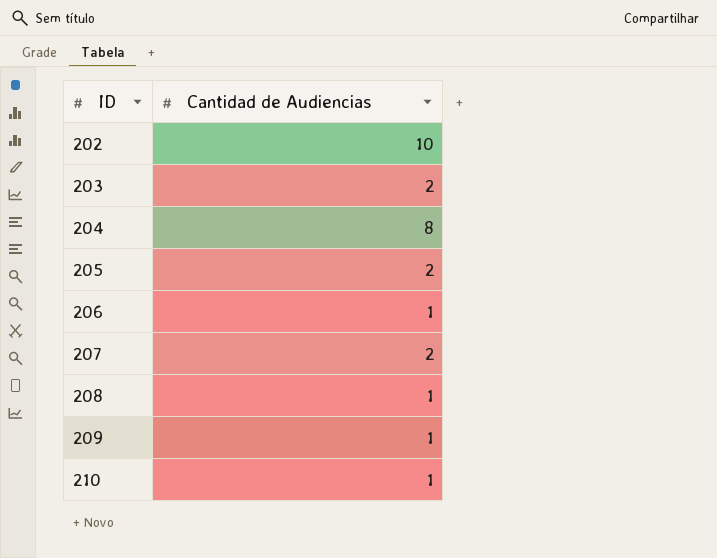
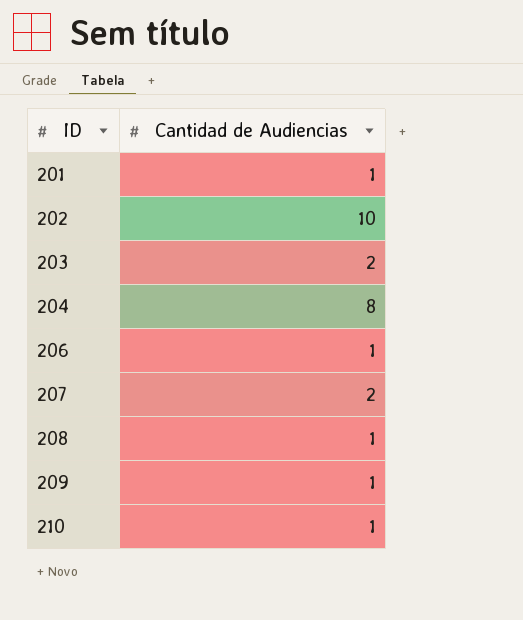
row 205: 2 -> none
row 201: none -> 1

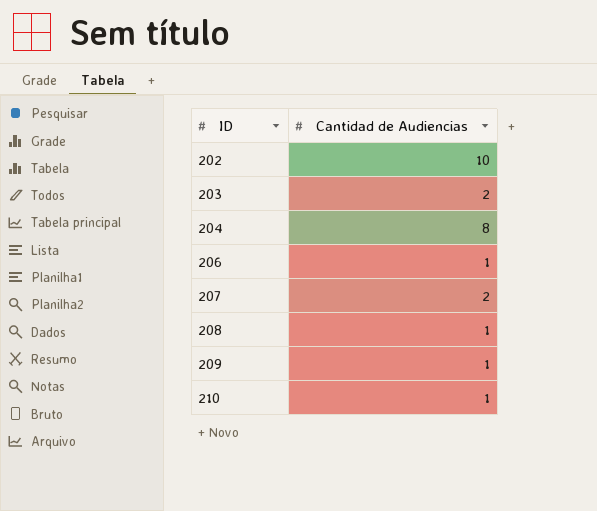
row 201: 1 -> none

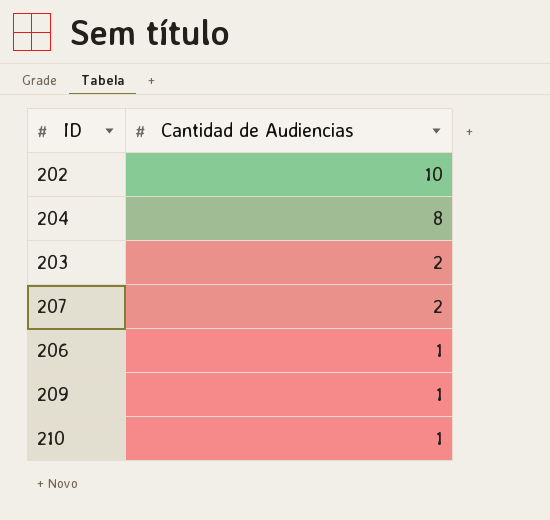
row order: ID ascending -> Cantidad de Audiencias descending
row 208: 1 -> none

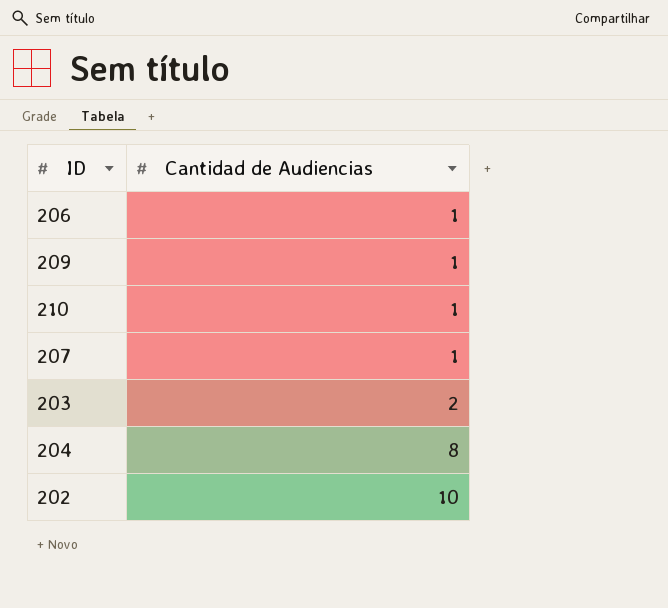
row order: Cantidad de Audiencias descending -> Cantidad de Audiencias ascending
207 | Cantidad de Audiencias: 2 -> 1

